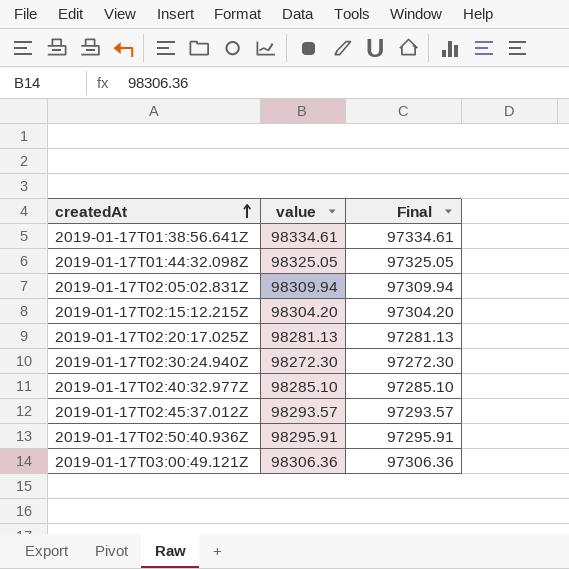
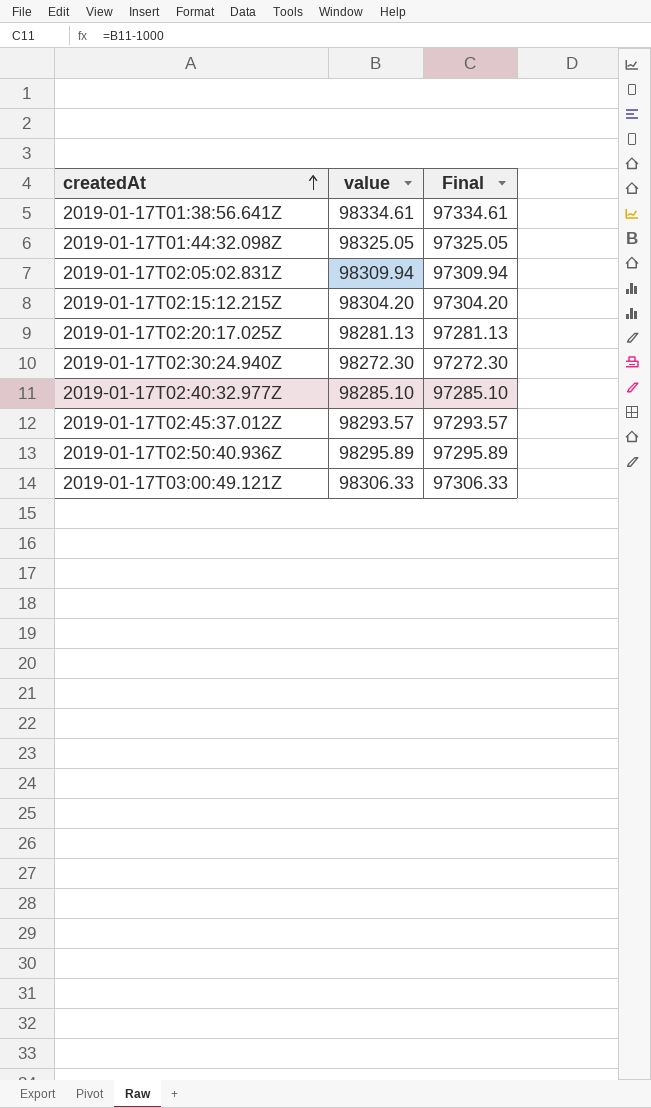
2019-01-17T02:50:40.936Z | value: 98295.91 -> 98295.89
2019-01-17T02:50:40.936Z | Final: 97295.91 -> 97295.89
2019-01-17T03:00:49.121Z | value: 98306.36 -> 98306.33
2019-01-17T03:00:49.121Z | Final: 97306.36 -> 97306.33

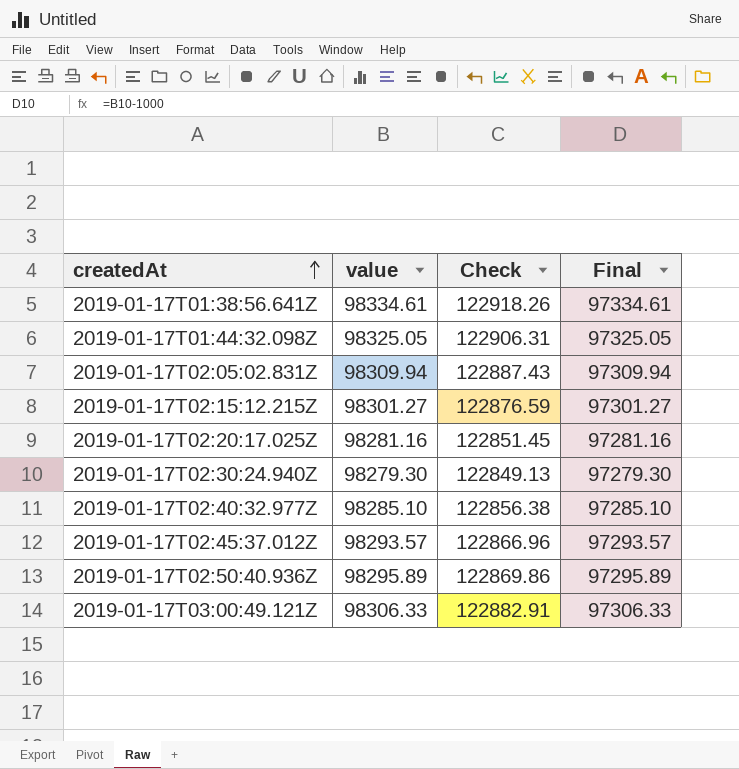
column Check | formula: none -> [value] * 1.25
2019-01-17T02:15:12.215Z | value: 98304.20 -> 98301.27
2019-01-17T02:15:12.215Z | Final: 97304.20 -> 97301.27
2019-01-17T02:20:17.025Z | value: 98281.13 -> 98281.16
2019-01-17T02:20:17.025Z | Final: 97281.13 -> 97281.16
2019-01-17T02:30:24.940Z | value: 98272.30 -> 98279.30
2019-01-17T02:30:24.940Z | Final: 97272.30 -> 97279.30

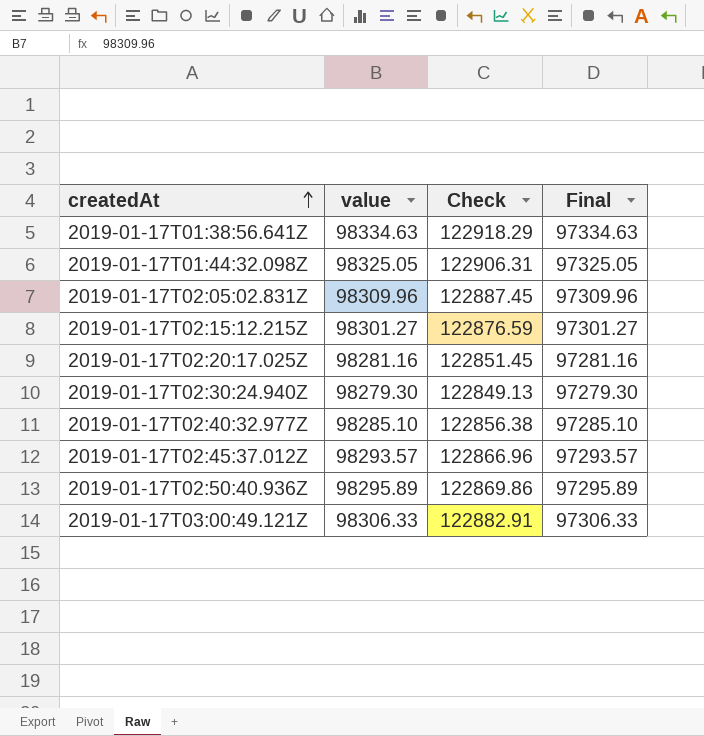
2019-01-17T01:38:56.641Z | value: 98334.61 -> 98334.63
2019-01-17T01:38:56.641Z | Check: 122918.26 -> 122918.29
2019-01-17T01:38:56.641Z | Final: 97334.61 -> 97334.63
2019-01-17T02:05:02.831Z | value: 98309.94 -> 98309.96
2019-01-17T02:05:02.831Z | Check: 122887.43 -> 122887.45
2019-01-17T02:05:02.831Z | Final: 97309.94 -> 97309.96

